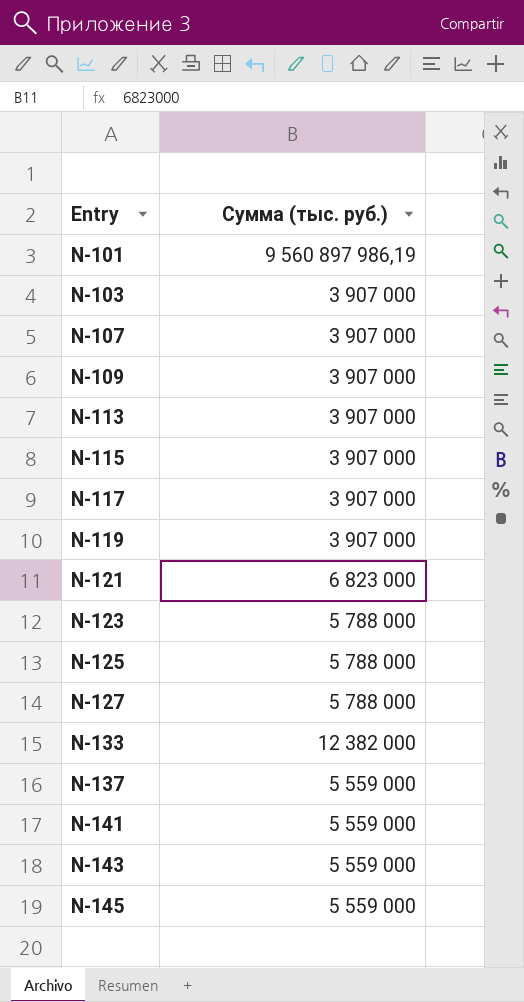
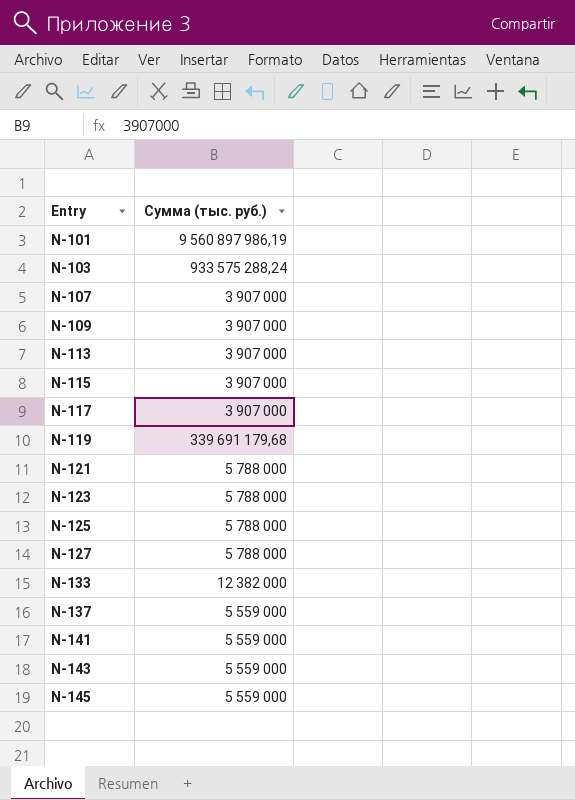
N-103 | Сумма (тыс. руб.): 3 907 000 -> 933 575 288,24
N-119 | Сумма (тыс. руб.): 3 907 000 -> 339 691 179,68
N-121 | Сумма (тыс. руб.): 6 823 000 -> 5 788 000

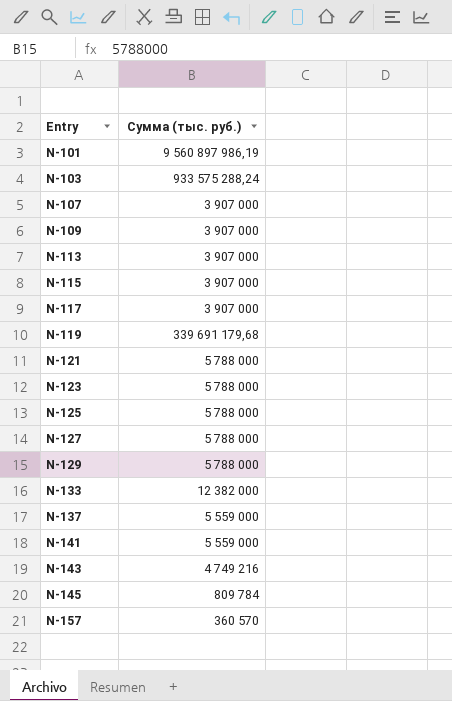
row N-129: none -> 5 788 000
N-143 | Сумма (тыс. руб.): 5 559 000 -> 4 749 216
N-145 | Сумма (тыс. руб.): 5 559 000 -> 809 784
row N-157: none -> 360 570

